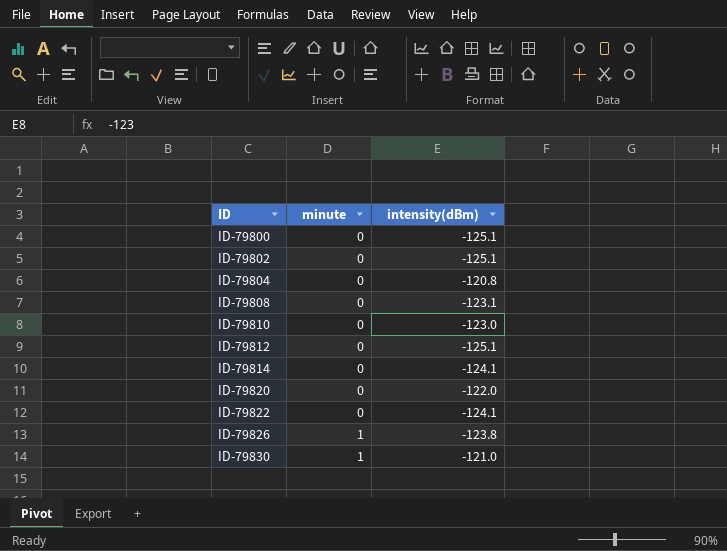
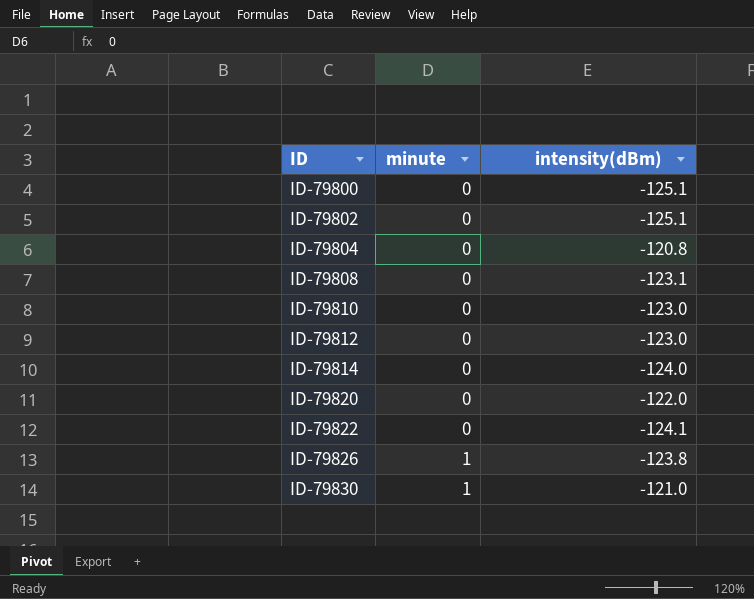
ID-79812 | intensity(dBm): -125.1 -> -123.0
ID-79814 | intensity(dBm): -124.1 -> -124.0

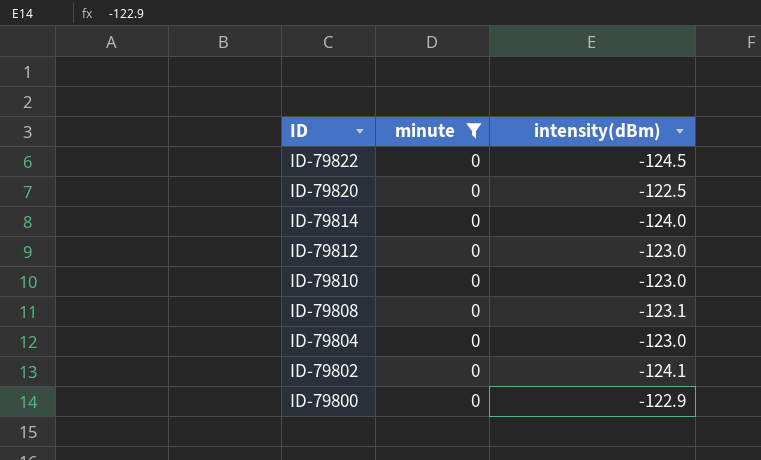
filter: none -> minute = 0
row order: ID ascending -> ID descending
ID-79822 | intensity(dBm): -124.1 -> -124.5
ID-79820 | intensity(dBm): -122.0 -> -122.5
ID-79804 | intensity(dBm): -120.8 -> -123.0
ID-79802 | intensity(dBm): -125.1 -> -124.1
ID-79800 | intensity(dBm): -125.1 -> -122.9

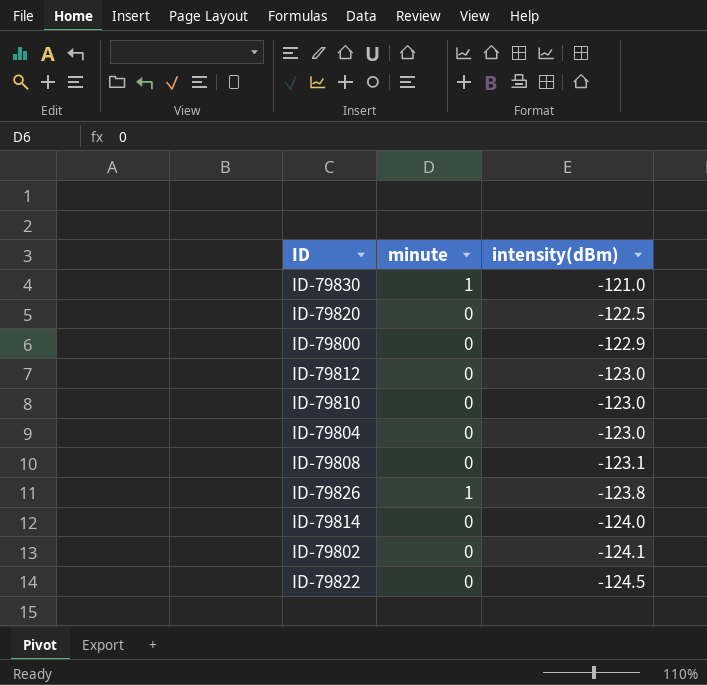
filter: minute = 0 -> none
row order: ID descending -> intensity(dBm) descending

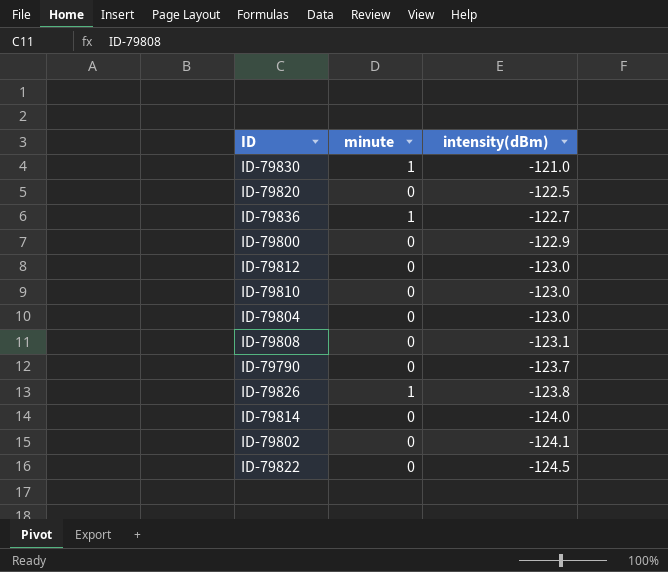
row ID-79836: none -> 1 | -122.7
row ID-79790: none -> 0 | -123.7

